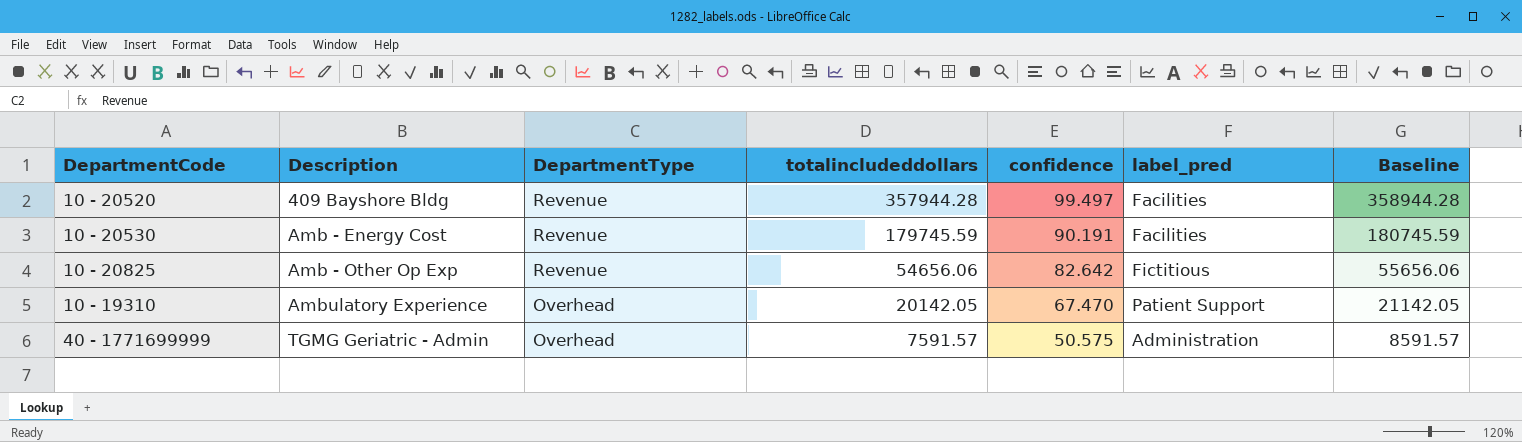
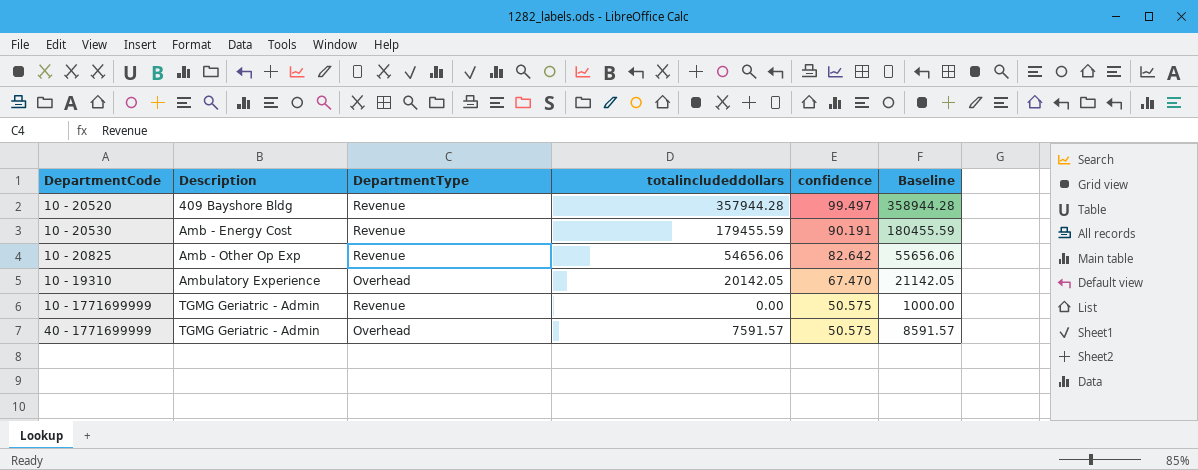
column label_pred | position: 6 -> none
10 - 20530 | totalincludeddollars: 179745.59 -> 179455.59
10 - 20530 | Baseline: 180745.59 -> 180455.59
row 10 - 1771699999: none -> TGMG Geriatric - Admin | Revenue | 0.00 | 50.575 | 1000.00

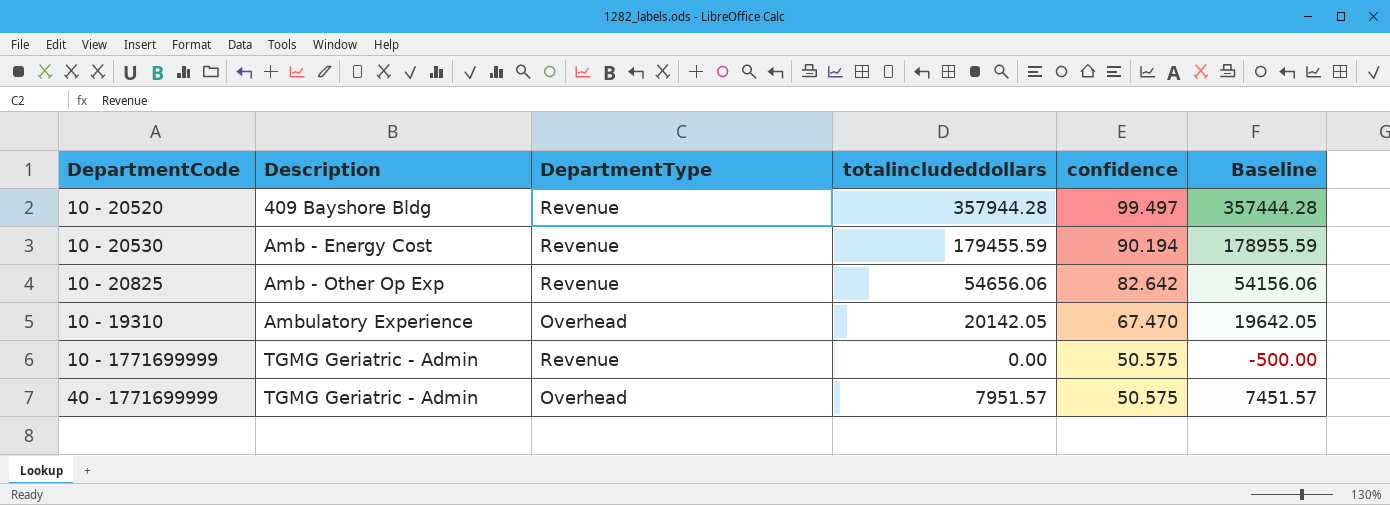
column Baseline | formula: [totalincludeddollars] + 1000 -> [totalincludeddollars] - 500
10 - 20530 | confidence: 90.191 -> 90.194
40 - 1771699999 | totalincludeddollars: 7591.57 -> 7951.57

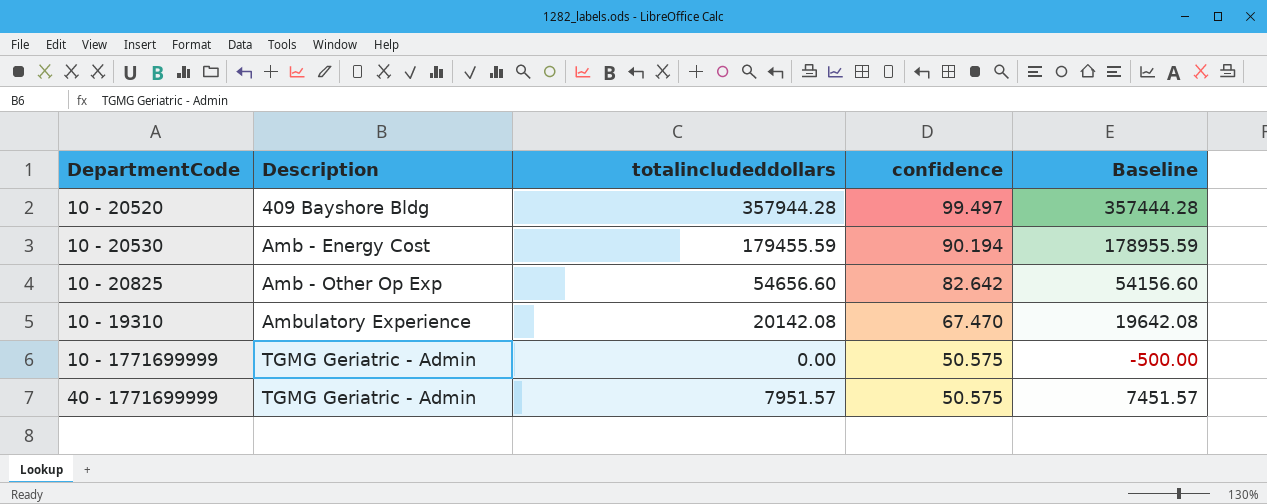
column DepartmentType | position: 3 -> none
10 - 20825 | totalincludeddollars: 54656.06 -> 54656.60
10 - 20825 | Baseline: 54156.06 -> 54156.60
10 - 19310 | totalincludeddollars: 20142.05 -> 20142.08
10 - 19310 | Baseline: 19642.05 -> 19642.08

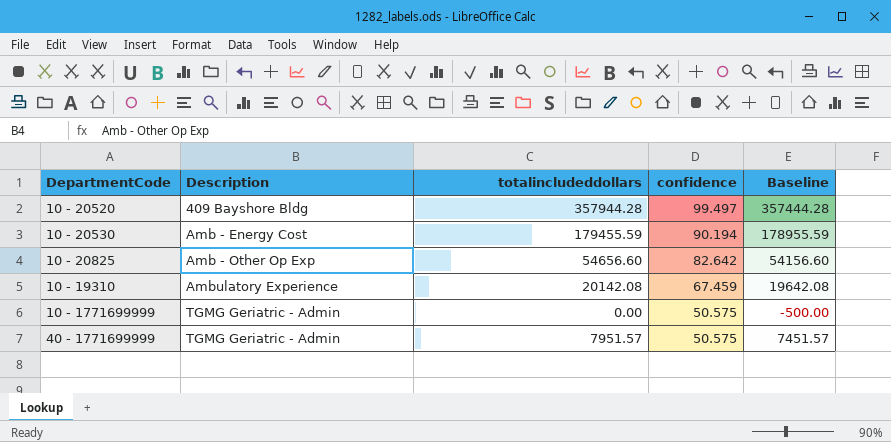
10 - 19310 | confidence: 67.470 -> 67.459

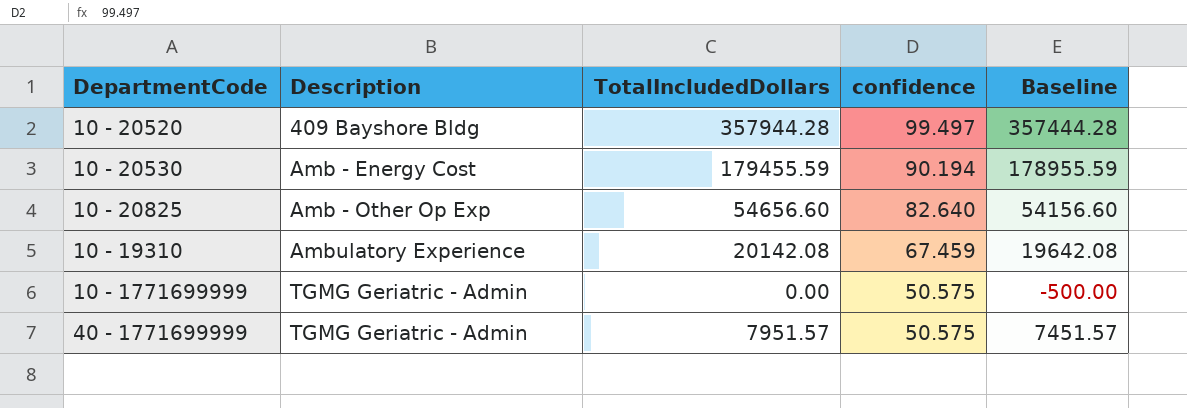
column name: totalincludeddollars -> TotalIncludedDollars
10 - 20825 | confidence: 82.642 -> 82.640

